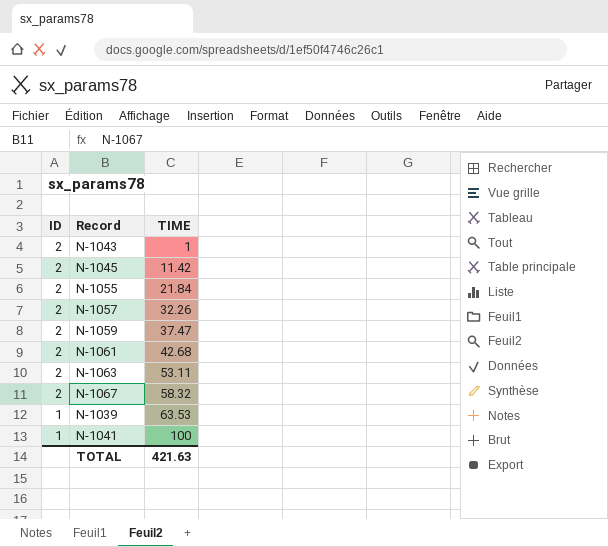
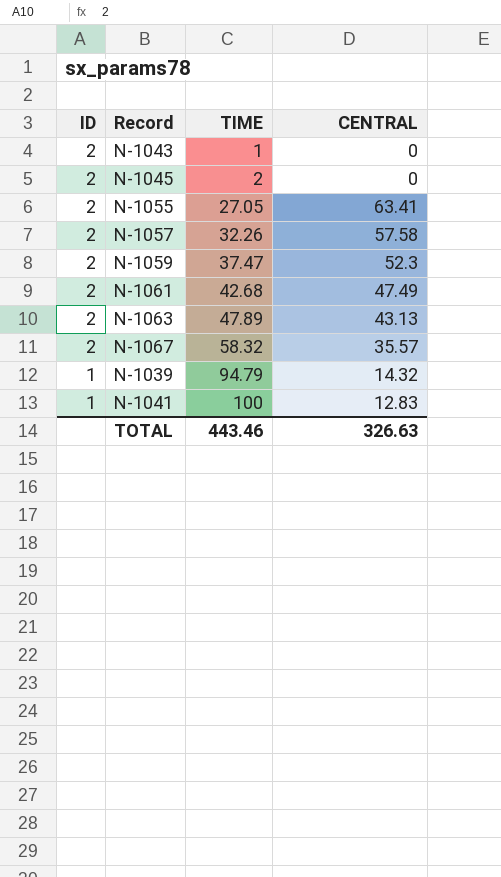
column CENTRAL | position: none -> 4
N-1045 | TIME: 11.42 -> 2
N-1055 | TIME: 21.84 -> 27.05
N-1063 | TIME: 53.11 -> 47.89
N-1039 | TIME: 63.53 -> 94.79
TOTAL | TIME: 421.63 -> 443.46

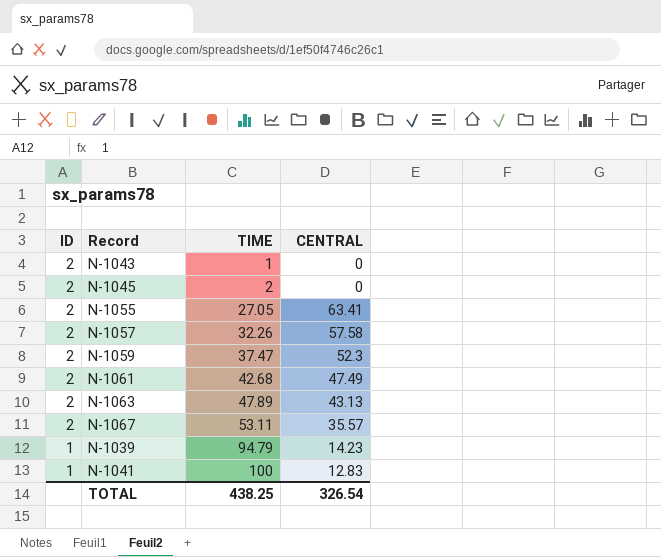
N-1067 | TIME: 58.32 -> 53.11
N-1039 | CENTRAL: 14.32 -> 14.23
TOTAL | TIME: 443.46 -> 438.25
TOTAL | CENTRAL: 326.63 -> 326.54

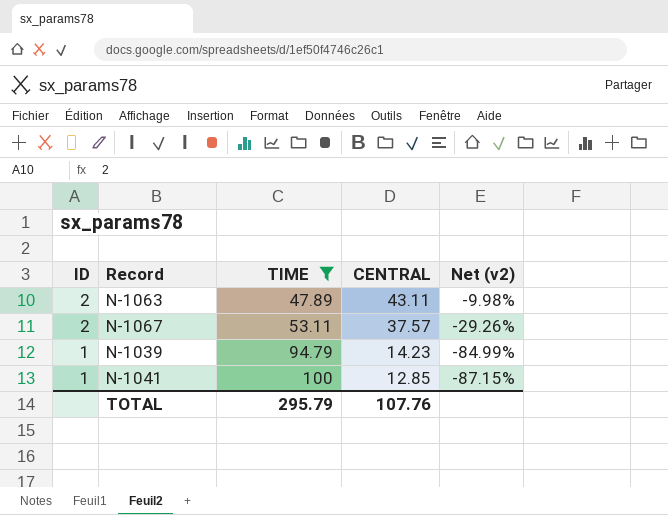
filter: none -> TIME >= 47.89
column Net (v2) | formula: none -> ([CENTRAL] - [TIME]) / [TIME]
N-1063 | CENTRAL: 43.13 -> 43.11
N-1067 | CENTRAL: 35.57 -> 37.57
N-1041 | CENTRAL: 12.83 -> 12.85
TOTAL | TIME: 438.25 -> 295.79
TOTAL | CENTRAL: 326.54 -> 107.76

